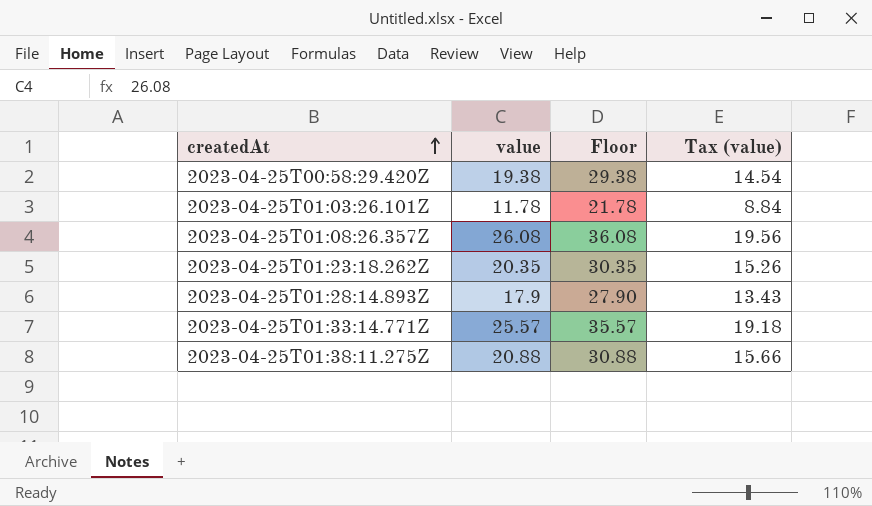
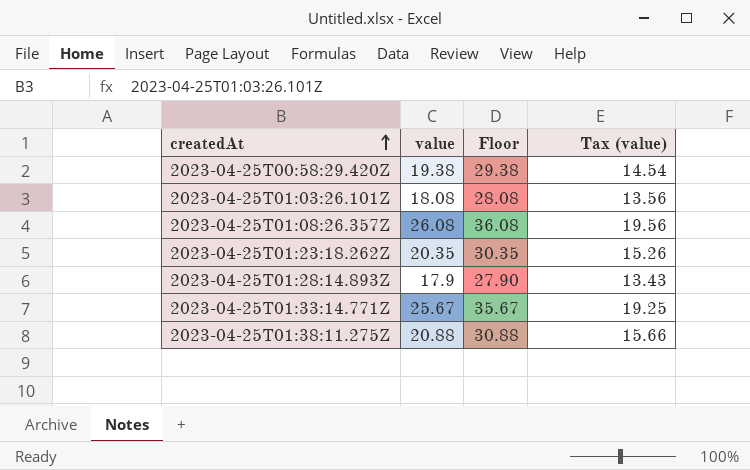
2023-04-25T01:03:26.101Z | value: 11.78 -> 18.08
2023-04-25T01:03:26.101Z | Floor: 21.78 -> 28.08
2023-04-25T01:03:26.101Z | Tax (value): 8.84 -> 13.56
2023-04-25T01:33:14.771Z | value: 25.57 -> 25.67
2023-04-25T01:33:14.771Z | Floor: 35.57 -> 35.67
2023-04-25T01:33:14.771Z | Tax (value): 19.18 -> 19.25

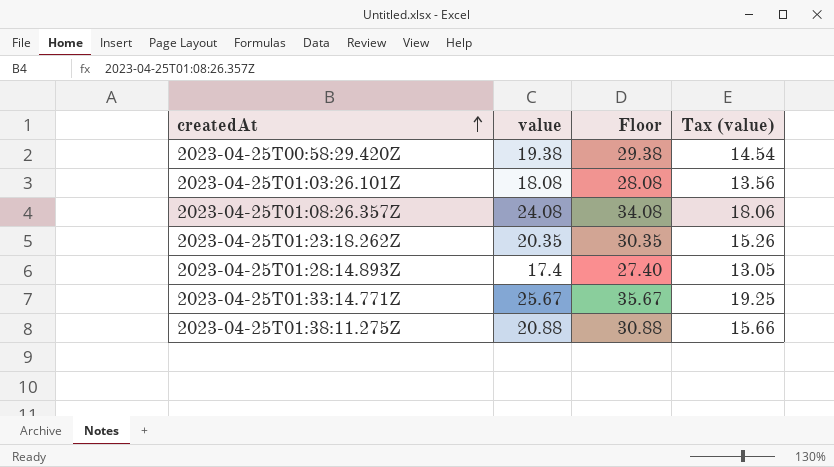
2023-04-25T01:08:26.357Z | value: 26.08 -> 24.08
2023-04-25T01:08:26.357Z | Floor: 36.08 -> 34.08
2023-04-25T01:08:26.357Z | Tax (value): 19.56 -> 18.06
2023-04-25T01:28:14.893Z | value: 17.9 -> 17.4
2023-04-25T01:28:14.893Z | Floor: 27.90 -> 27.40
2023-04-25T01:28:14.893Z | Tax (value): 13.43 -> 13.05

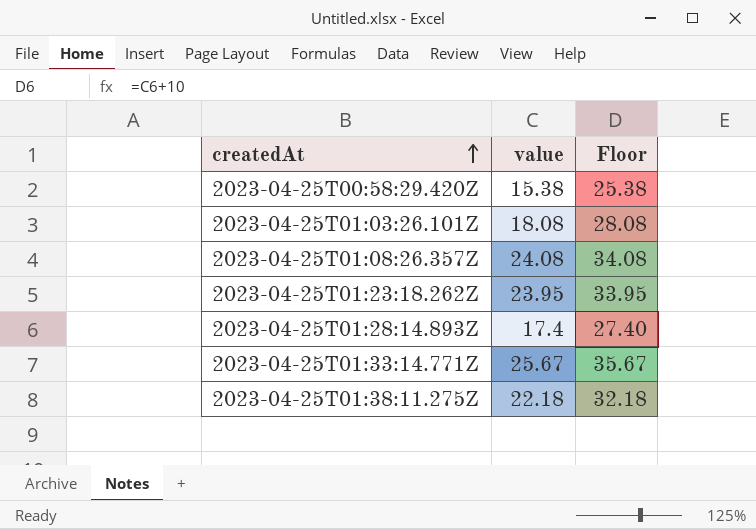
column Tax (value) | formula: [value] * 0.75 -> none
2023-04-25T00:58:29.420Z | value: 19.38 -> 15.38
2023-04-25T00:58:29.420Z | Floor: 29.38 -> 25.38
2023-04-25T01:23:18.262Z | value: 20.35 -> 23.95
2023-04-25T01:23:18.262Z | Floor: 30.35 -> 33.95
2023-04-25T01:38:11.275Z | value: 20.88 -> 22.18
2023-04-25T01:38:11.275Z | Floor: 30.88 -> 32.18

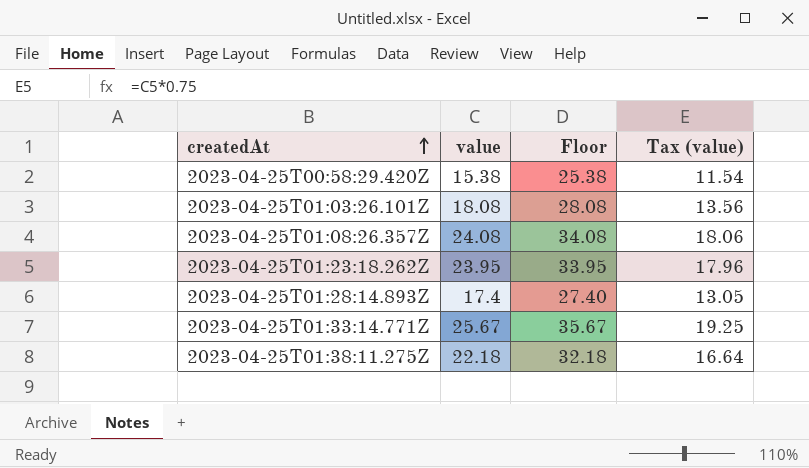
column Tax (value) | formula: none -> [value] * 0.75

